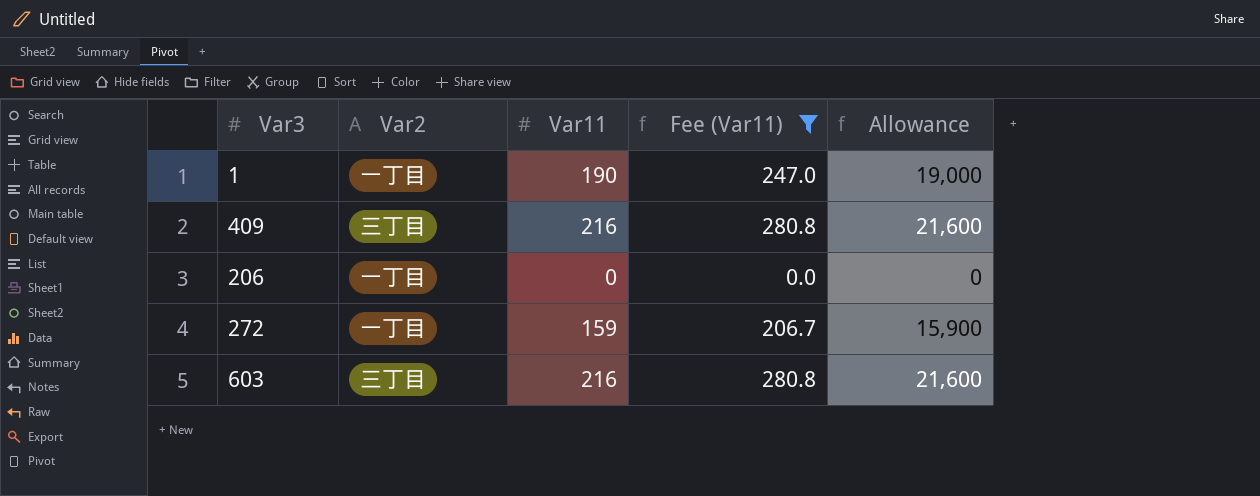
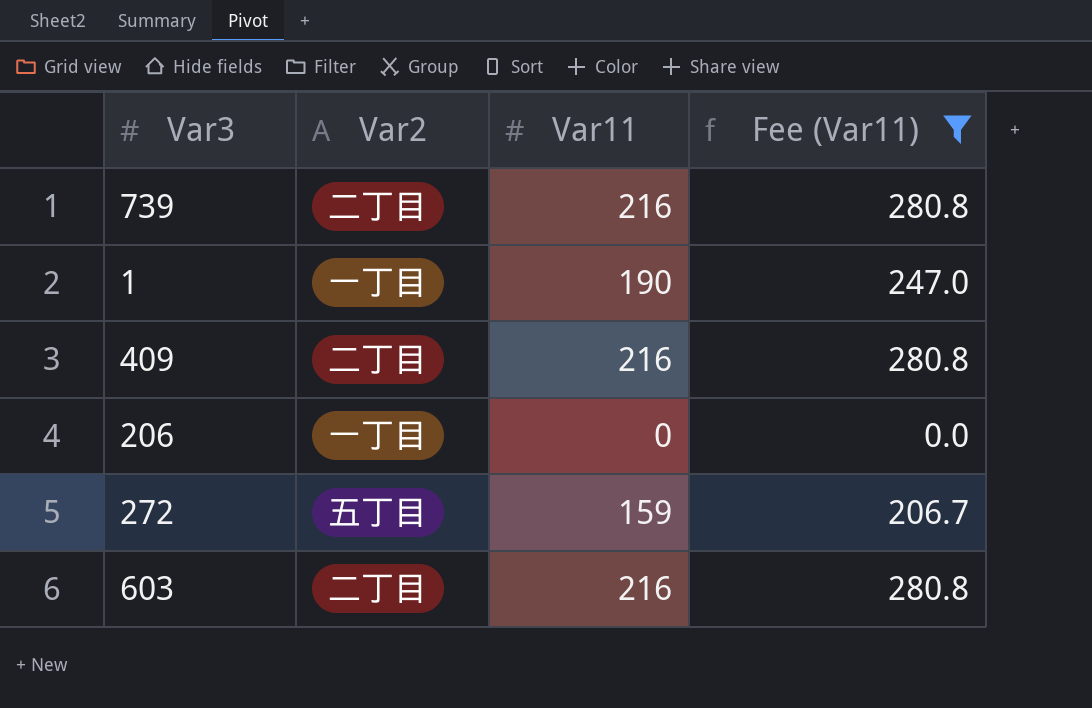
column Allowance | formula: [Var11] * 100 -> none
row 739: none -> 二丁目 | 216 | 280.8
409 | Var2: 三丁目 -> 二丁目
272 | Var2: 一丁目 -> 五丁目
603 | Var2: 三丁目 -> 二丁目

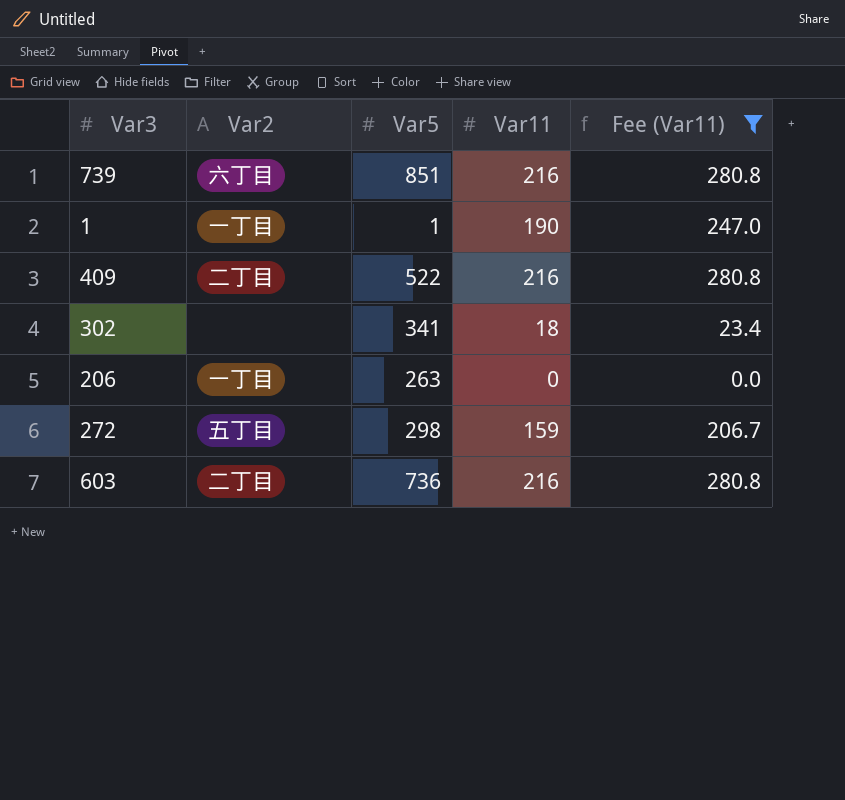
column Var5 | position: none -> 3
739 | Var2: 二丁目 -> 六丁目
row 302: none -> none | 341 | 18 | 23.4

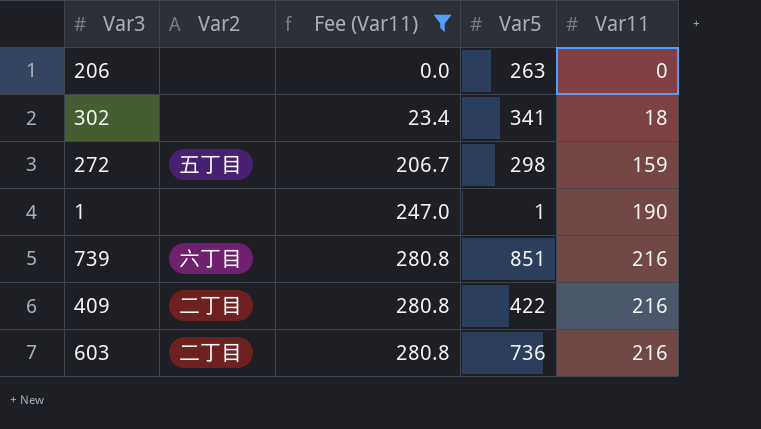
row order: none -> Fee (Var11) ascending
column Fee (Var11) | position: 5 -> 3
206 | Var2: 一丁目 -> none
1 | Var2: 一丁目 -> none
409 | Var5: 522 -> 422

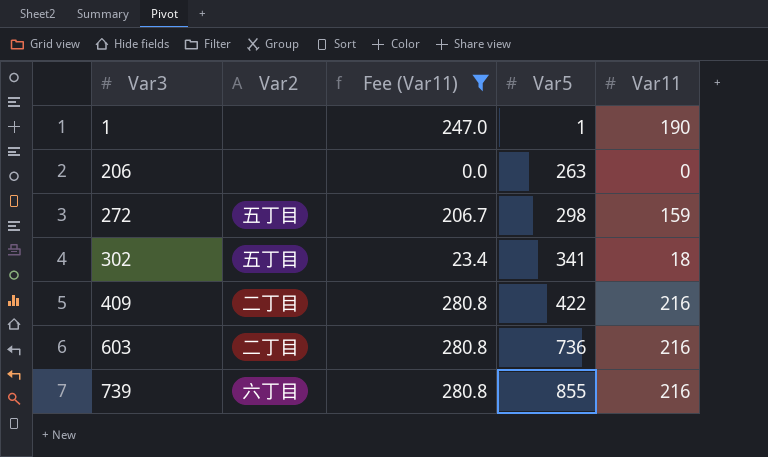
row order: Fee (Var11) ascending -> Var3 ascending
302 | Var2: none -> 五丁目
739 | Var5: 851 -> 855

